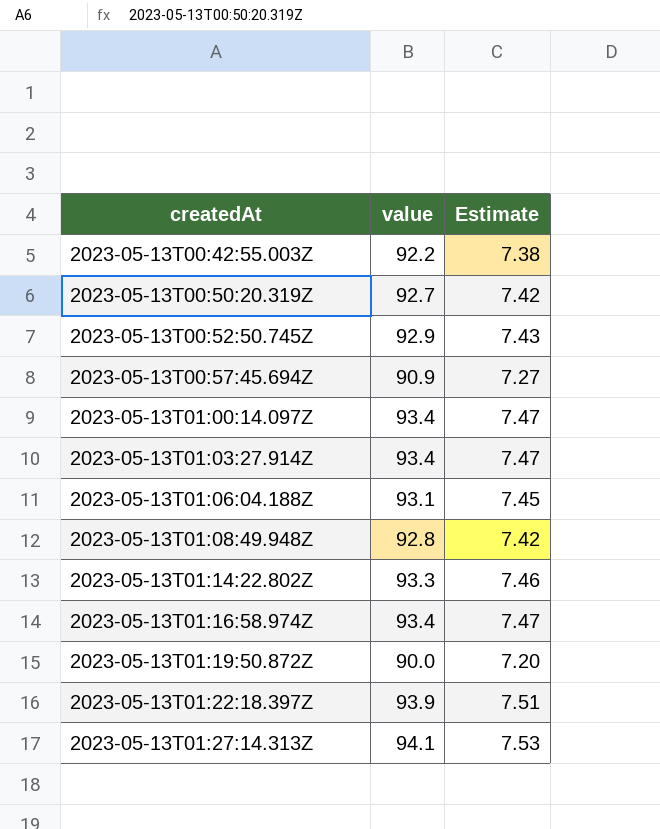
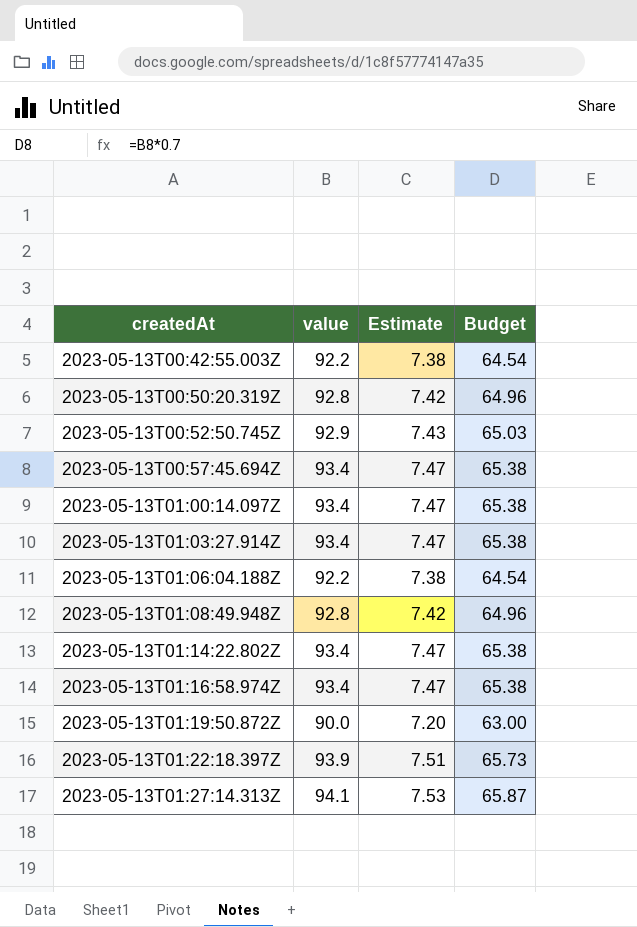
column Budget | formula: none -> [value] * 0.7
2023-05-13T00:50:20.319Z | value: 92.7 -> 92.8
2023-05-13T00:57:45.694Z | value: 90.9 -> 93.4
2023-05-13T00:57:45.694Z | Estimate: 7.27 -> 7.47
2023-05-13T01:06:04.188Z | value: 93.1 -> 92.2
2023-05-13T01:06:04.188Z | Estimate: 7.45 -> 7.38
2023-05-13T01:14:22.802Z | value: 93.3 -> 93.4
2023-05-13T01:14:22.802Z | Estimate: 7.46 -> 7.47

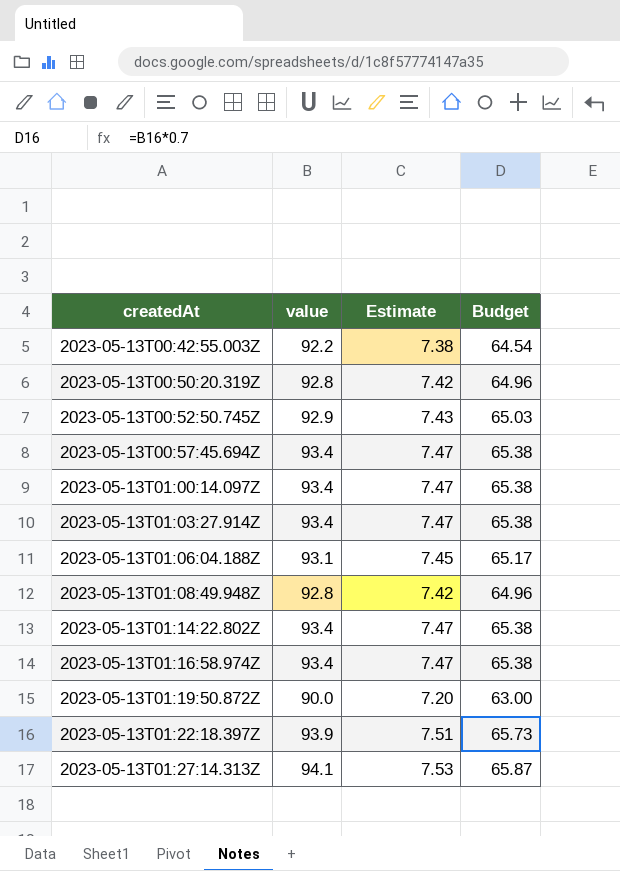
2023-05-13T01:06:04.188Z | value: 92.2 -> 93.1
2023-05-13T01:06:04.188Z | Estimate: 7.38 -> 7.45
2023-05-13T01:06:04.188Z | Budget: 64.54 -> 65.17

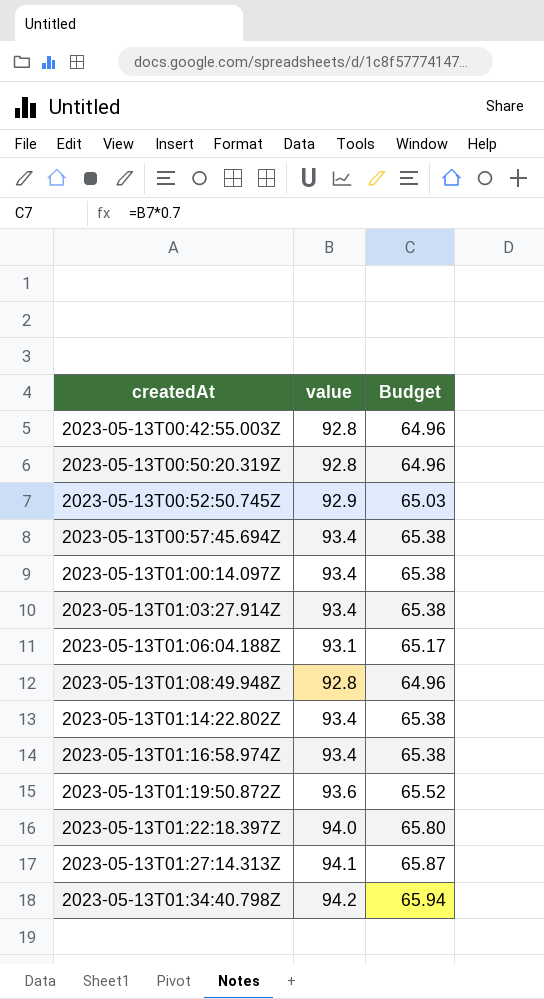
column Estimate | formula: [value] * 0.08 -> none
2023-05-13T00:42:55.003Z | value: 92.2 -> 92.8
2023-05-13T00:42:55.003Z | Budget: 64.54 -> 64.96
2023-05-13T01:19:50.872Z | value: 90.0 -> 93.6
2023-05-13T01:19:50.872Z | Budget: 63.00 -> 65.52
2023-05-13T01:22:18.397Z | value: 93.9 -> 94.0
2023-05-13T01:22:18.397Z | Budget: 65.73 -> 65.80
row 2023-05-13T01:34:40.798Z: none -> 94.2 | 65.94

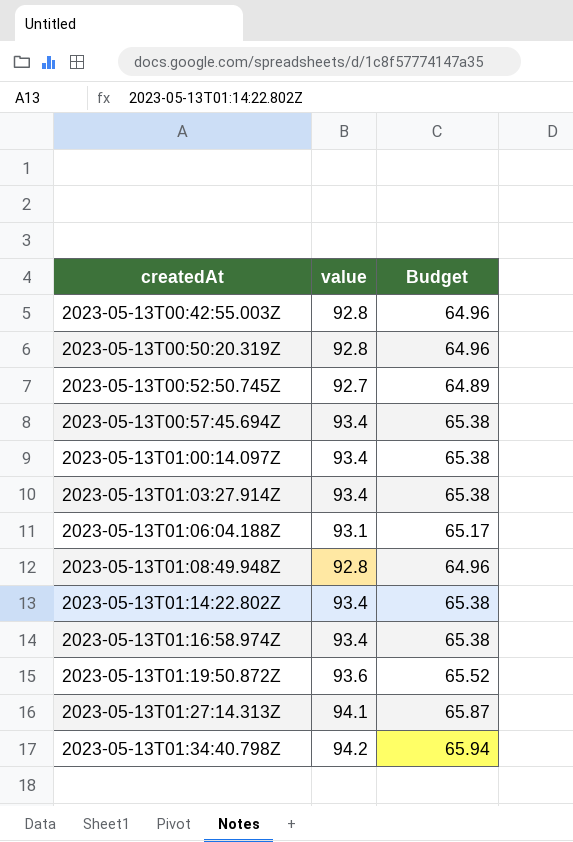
row 2023-05-13T01:22:18.397Z: 94.0 | 65.80 -> none
2023-05-13T00:52:50.745Z | value: 92.9 -> 92.7
2023-05-13T00:52:50.745Z | Budget: 65.03 -> 64.89

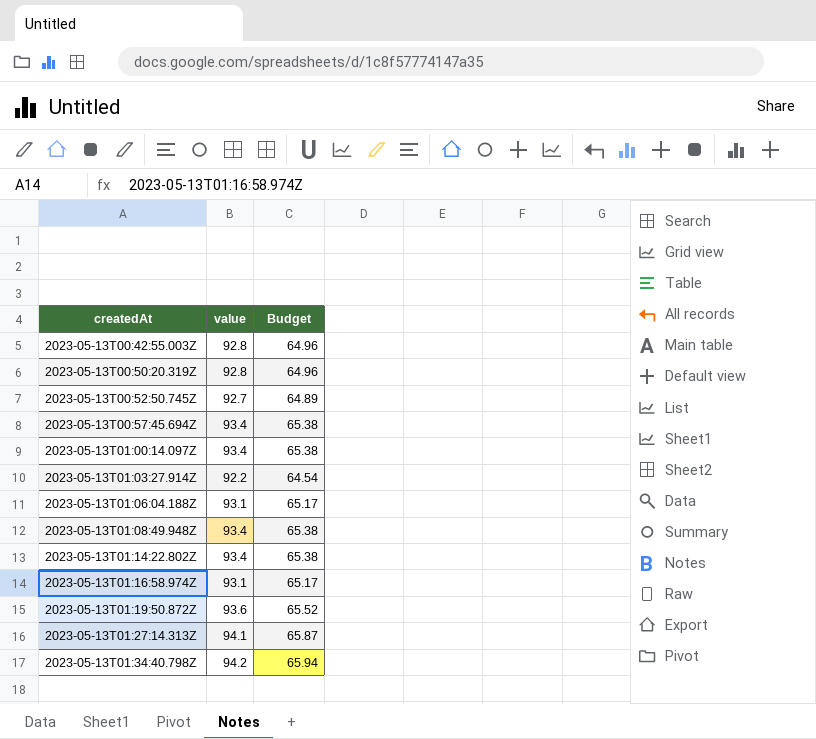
2023-05-13T01:03:27.914Z | value: 93.4 -> 92.2
2023-05-13T01:03:27.914Z | Budget: 65.38 -> 64.54
2023-05-13T01:08:49.948Z | value: 92.8 -> 93.4
2023-05-13T01:08:49.948Z | Budget: 64.96 -> 65.38
2023-05-13T01:16:58.974Z | value: 93.4 -> 93.1
2023-05-13T01:16:58.974Z | Budget: 65.38 -> 65.17

